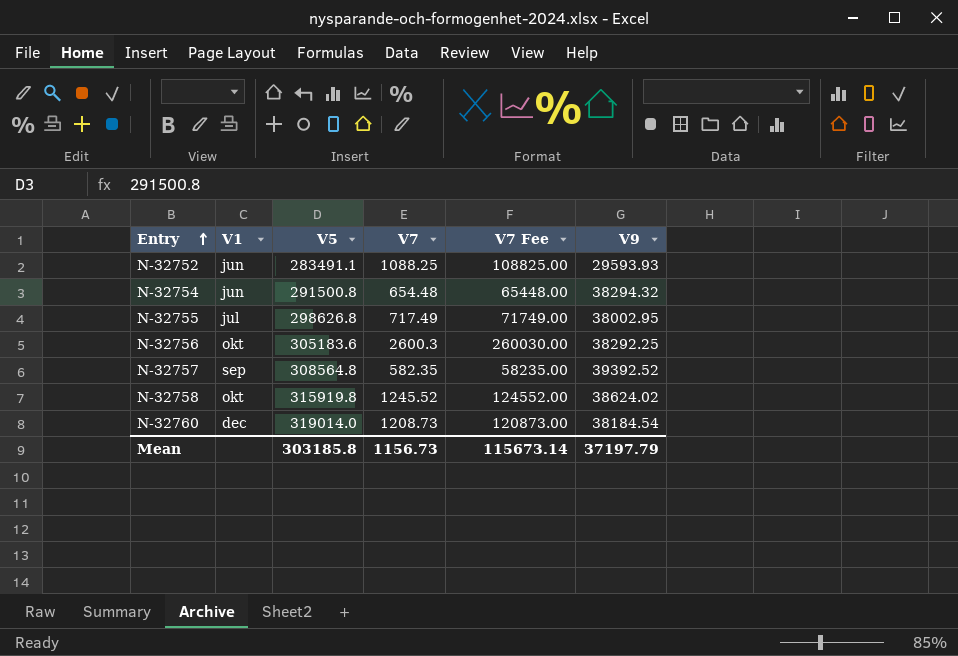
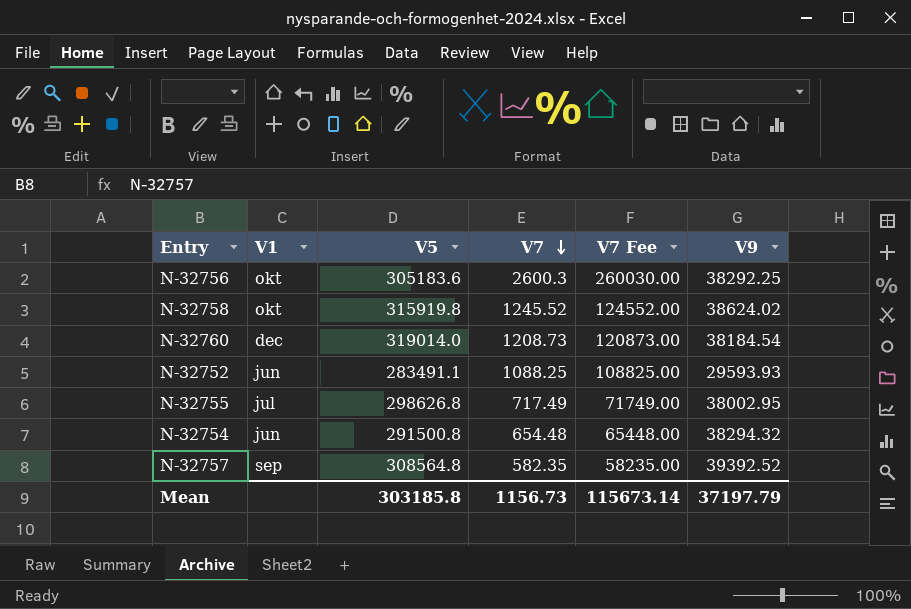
row order: Entry ascending -> V7 descending

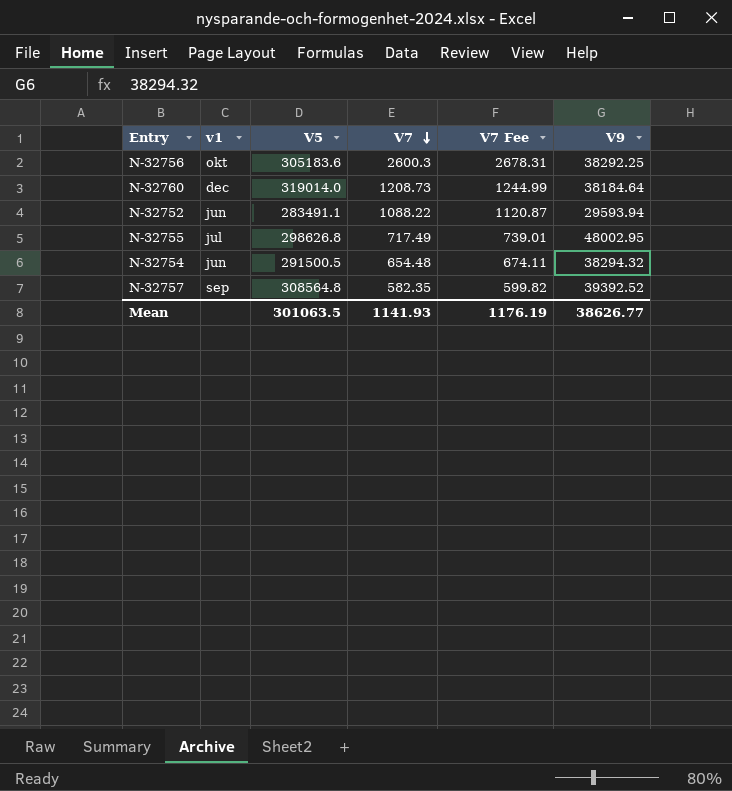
column name: V1 -> v1
column V7 Fee | formula: [V7] * 100 -> [V7] * 1.03
row N-32758: okt | 315919.8 | 1245.52 | 124552.00 | 38624.02 -> none
N-32760 | V9: 38184.54 -> 38184.64
N-32752 | V7: 1088.25 -> 1088.22
N-32752 | V9: 29593.93 -> 29593.94
N-32755 | V9: 38002.95 -> 48002.95
N-32754 | V5: 291500.8 -> 291500.5
Mean | V5: 303185.8 -> 301063.5
Mean | V7: 1156.73 -> 1141.93
Mean | V7 Fee: 115673.14 -> 1176.19
Mean | V9: 37197.79 -> 38626.77

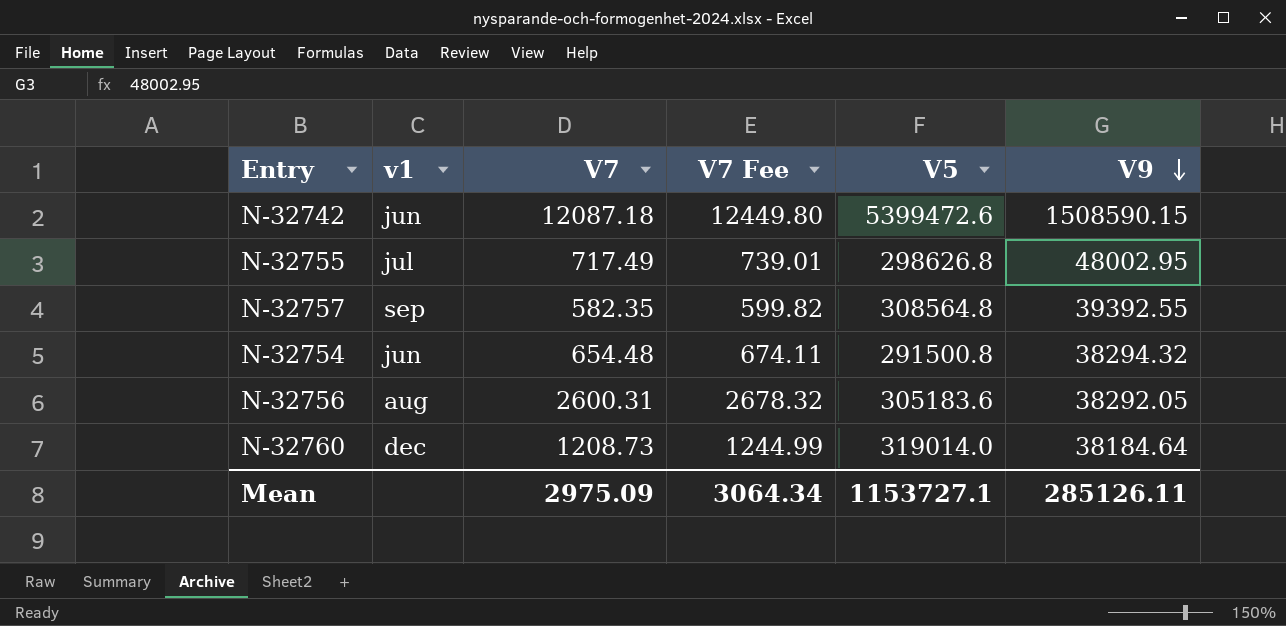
row order: V7 descending -> V9 descending
column V5 | position: 3 -> 5
row N-32752: jun | 283491.1 | 1088.22 | 1120.87 | 29593.94 -> none
row N-32742: none -> jun | 12087.18 | 12449.80 | 5399472.6 | 1508590.15
N-32757 | V9: 39392.52 -> 39392.55
N-32754 | V5: 291500.5 -> 291500.8
N-32756 | v1: okt -> aug
N-32756 | V7: 2600.3 -> 2600.31
N-32756 | V7 Fee: 2678.31 -> 2678.32
N-32756 | V9: 38292.25 -> 38292.05
Mean | V7: 1141.93 -> 2975.09
Mean | V7 Fee: 1176.19 -> 3064.34
Mean | V5: 301063.5 -> 1153727.1
Mean | V9: 38626.77 -> 285126.11

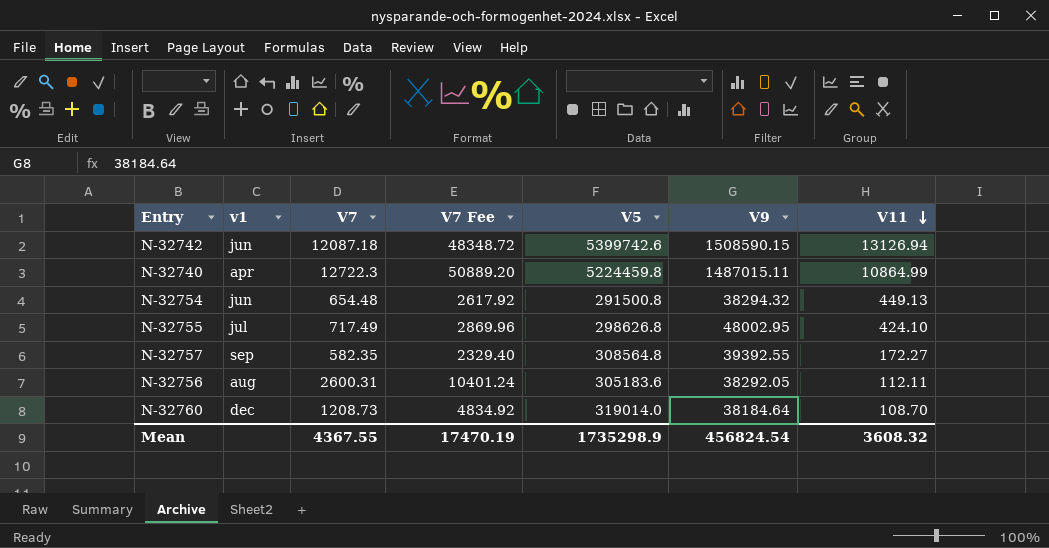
row order: V9 descending -> V11 descending
column V7 Fee | formula: [V7] * 1.03 -> [V7] * 4
column V11 | position: none -> 7
N-32742 | V5: 5399472.6 -> 5399742.6
row N-32740: none -> apr | 12722.3 | 50889.20 | 5224459.8 | 1487015.11 | 10864.99
Mean | V7: 2975.09 -> 4367.55
Mean | V7 Fee: 3064.34 -> 17470.19
Mean | V5: 1153727.1 -> 1735298.9
Mean | V9: 285126.11 -> 456824.54

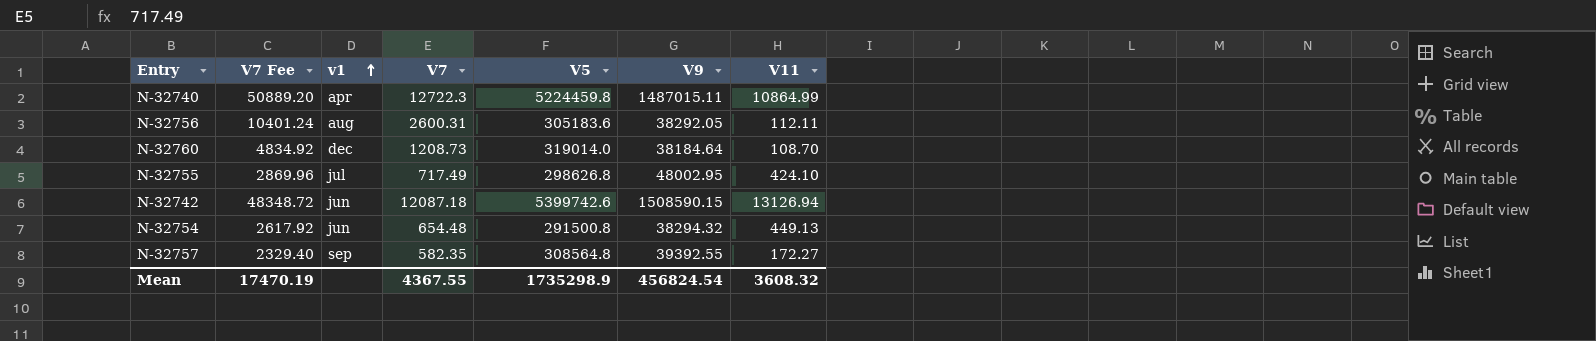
row order: V11 descending -> v1 ascending
column V7 Fee | position: 4 -> 2

